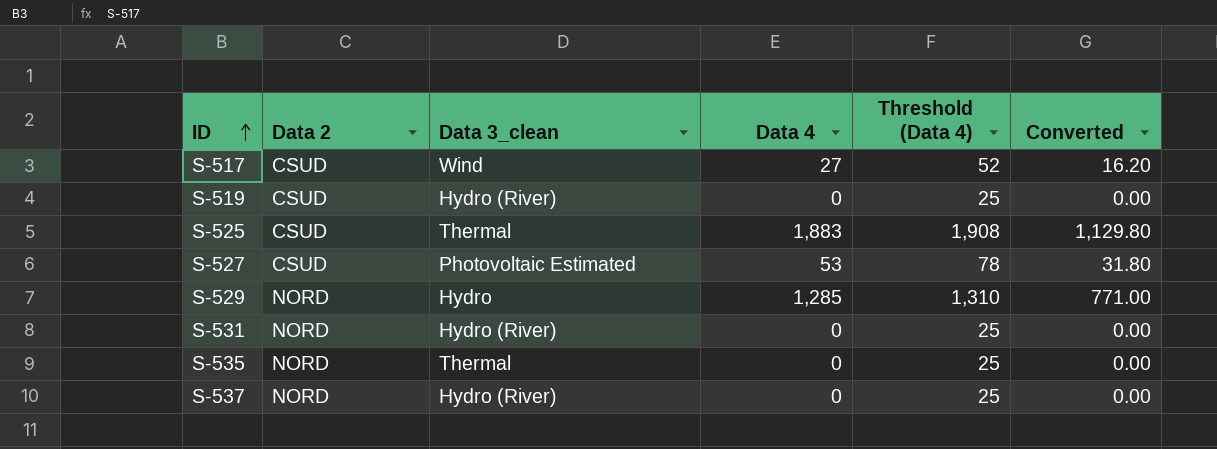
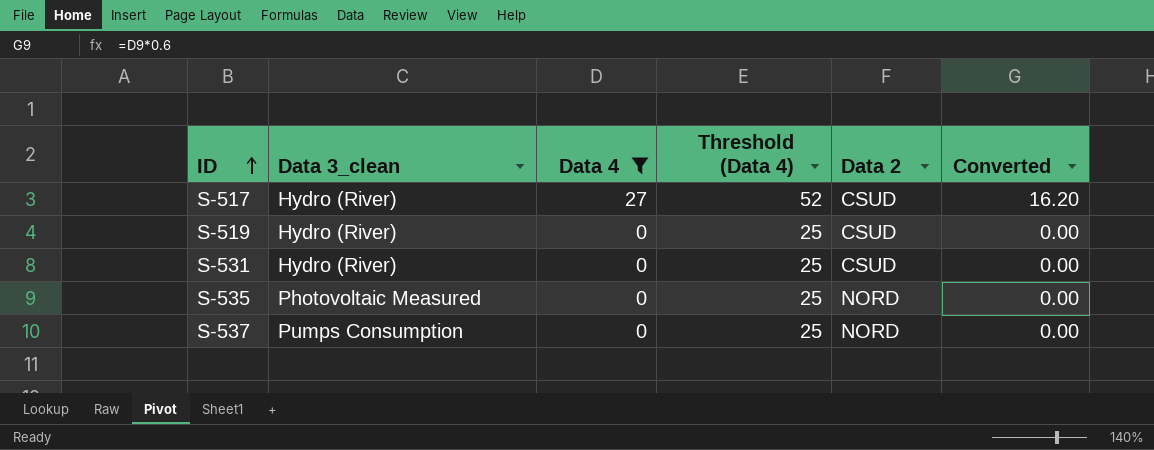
filter: none -> Data 4 <= 27
column Data 2 | position: 2 -> 5
S-517 | Data 3_clean: Wind -> Hydro (River)
S-531 | Data 2: NORD -> CSUD
S-535 | Data 3_clean: Thermal -> Photovoltaic Measured
S-537 | Data 3_clean: Hydro (River) -> Pumps Consumption

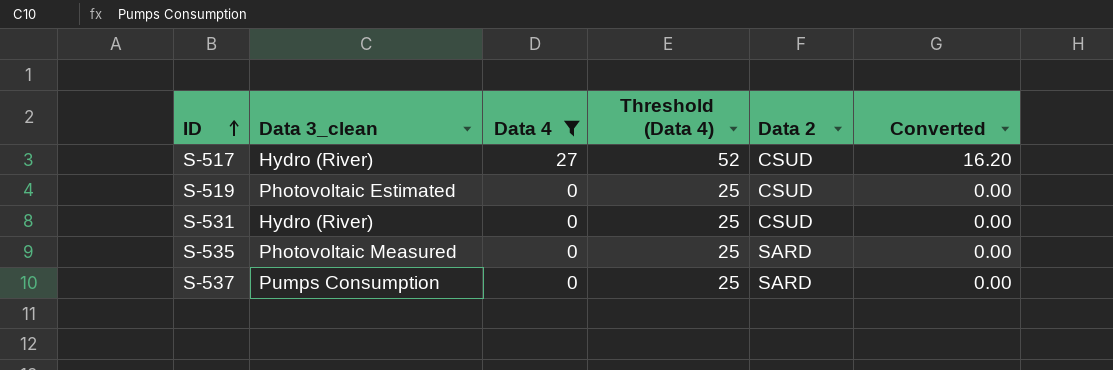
S-519 | Data 3_clean: Hydro (River) -> Photovoltaic Estimated
S-535 | Data 2: NORD -> SARD
S-537 | Data 2: NORD -> SARD

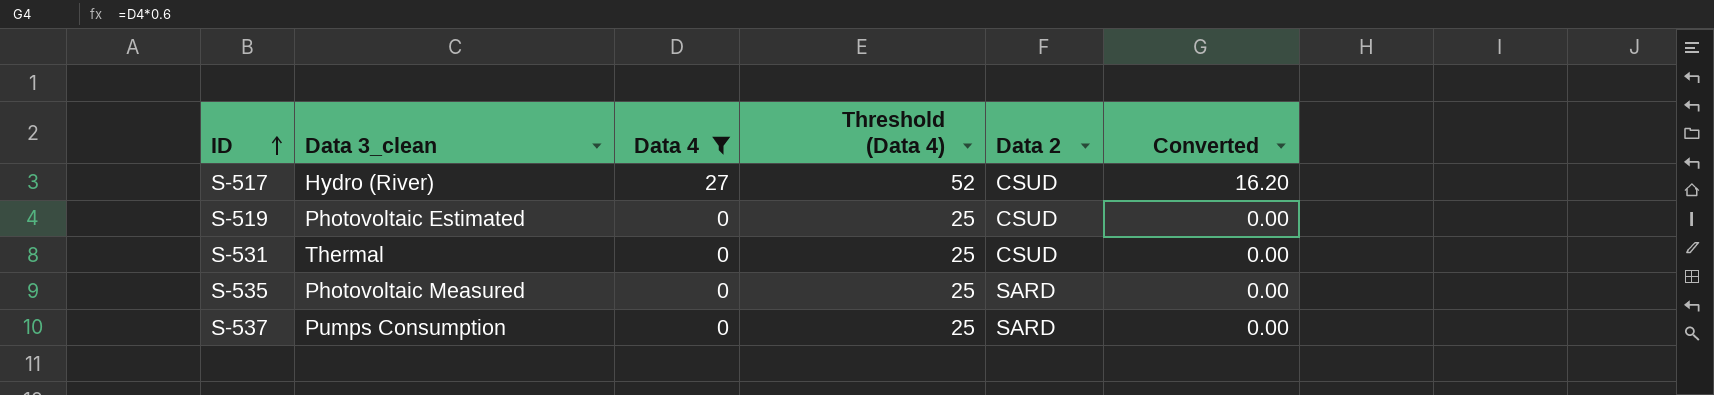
S-531 | Data 3_clean: Hydro (River) -> Thermal

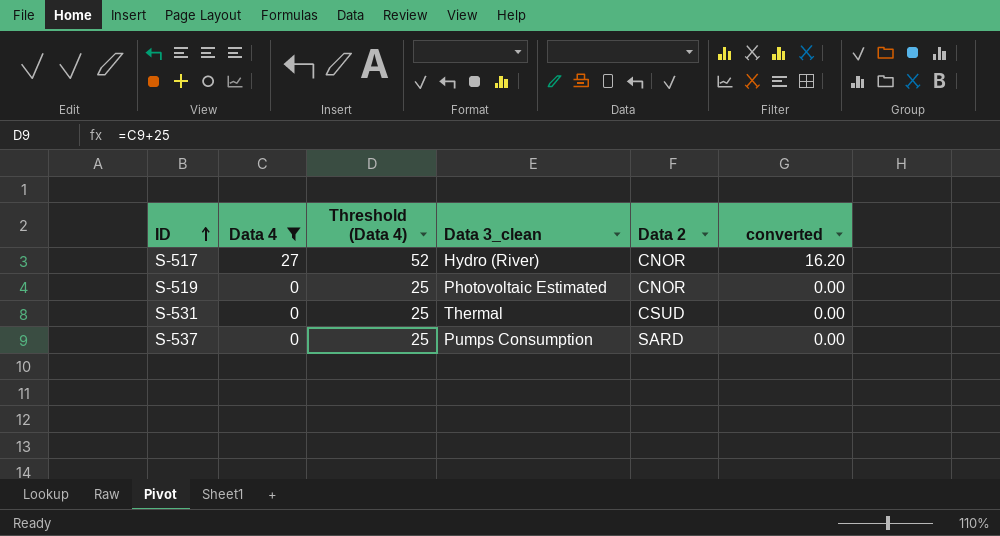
column Data 3_clean | position: 2 -> 4
column name: Converted -> converted
row S-535: Photovoltaic Measured | 0 | 25 | SARD | 0.00 -> none
S-517 | Data 2: CSUD -> CNOR
S-519 | Data 2: CSUD -> CNOR

